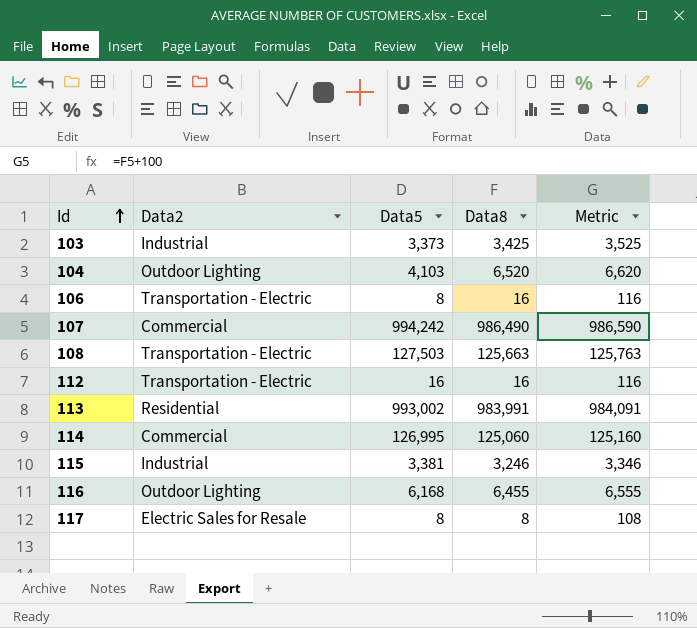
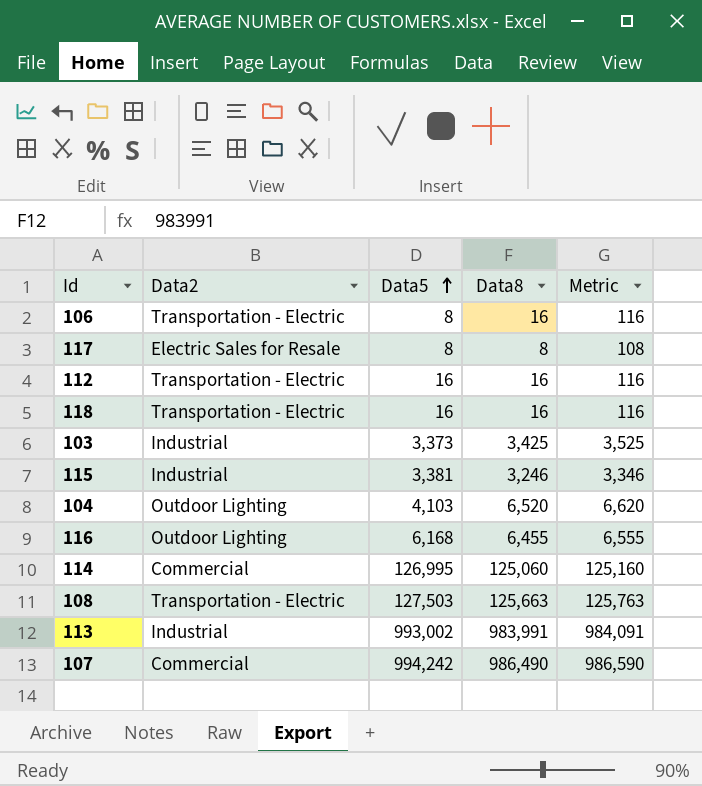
row order: Id ascending -> Data5 ascending
row 118: none -> Transportation - Electric | 16 | 16 | 116
113 | Data2: Residential -> Industrial

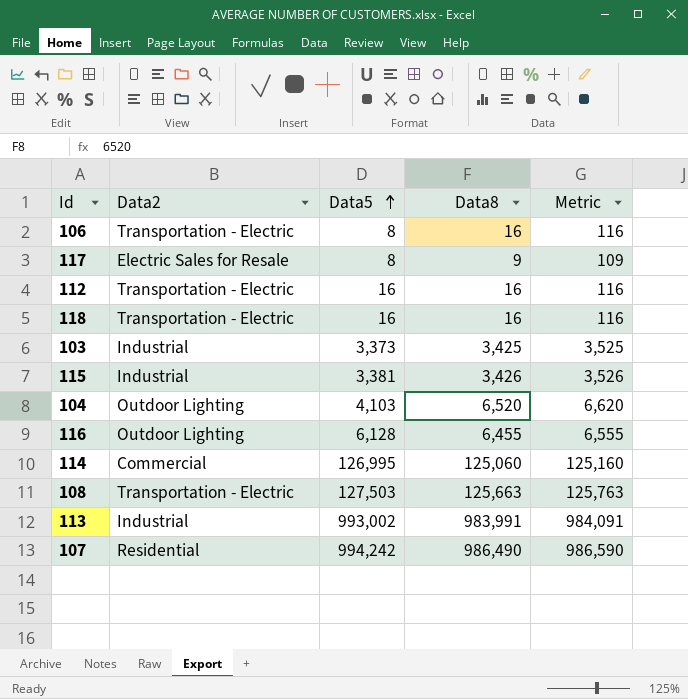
117 | Data8: 8 -> 9
117 | Metric: 108 -> 109
115 | Data8: 3,246 -> 3,426
115 | Metric: 3,346 -> 3,526
116 | Data5: 6,168 -> 6,128
107 | Data2: Commercial -> Residential

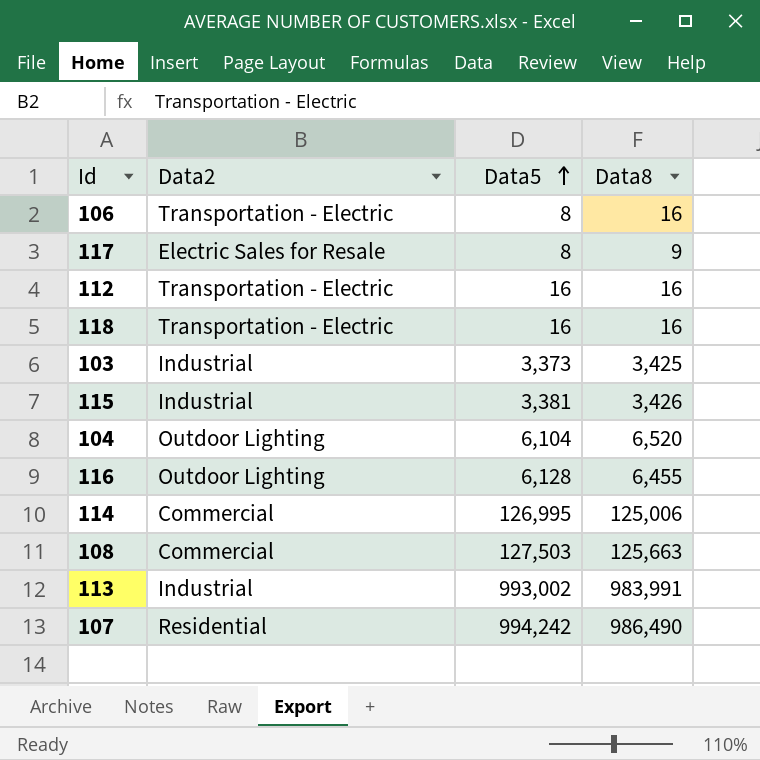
column Metric | formula: [Data8] + 100 -> none
104 | Data5: 4,103 -> 6,104
114 | Data8: 125,060 -> 125,006
108 | Data2: Transportation - Electric -> Commercial

